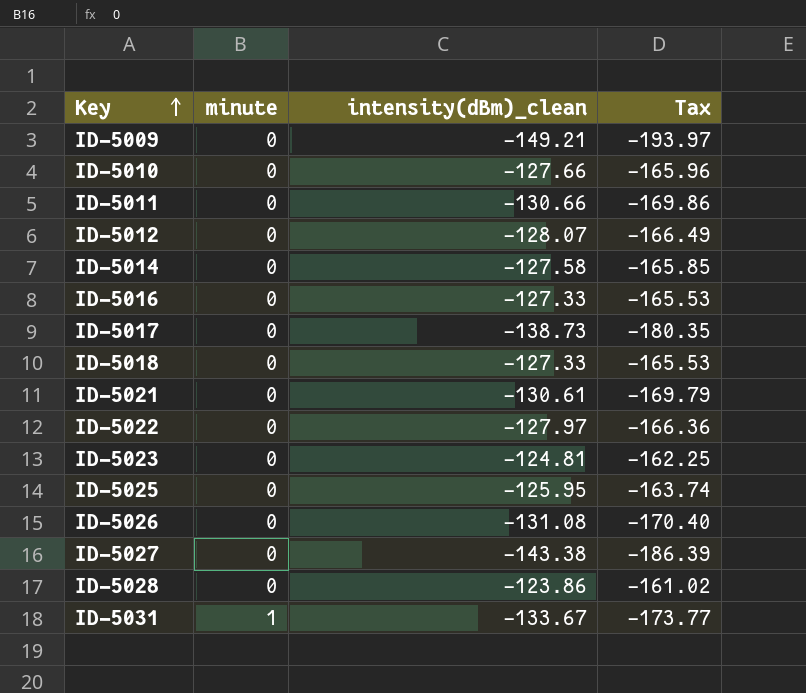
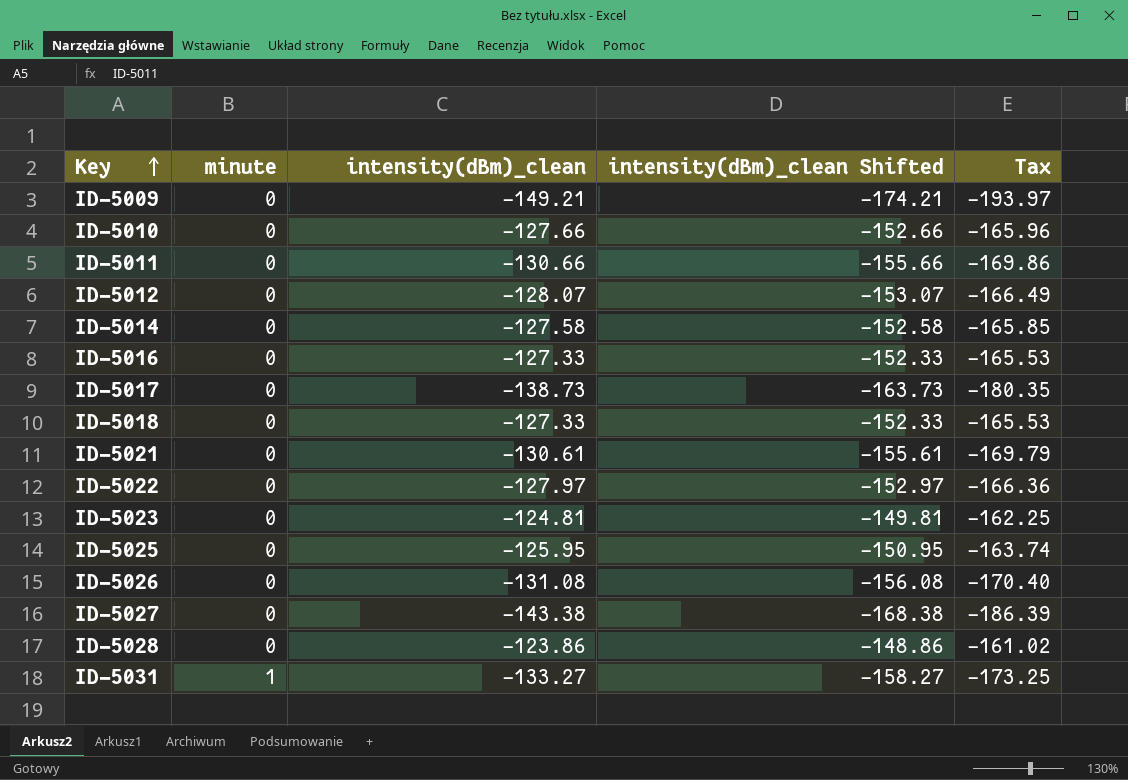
column intensity(dBm)_clean Shifted | formula: none -> [intensity(dBm)_clean] - 25
ID-5031 | intensity(dBm)_clean: -133.67 -> -133.27
ID-5031 | Tax: -173.77 -> -173.25

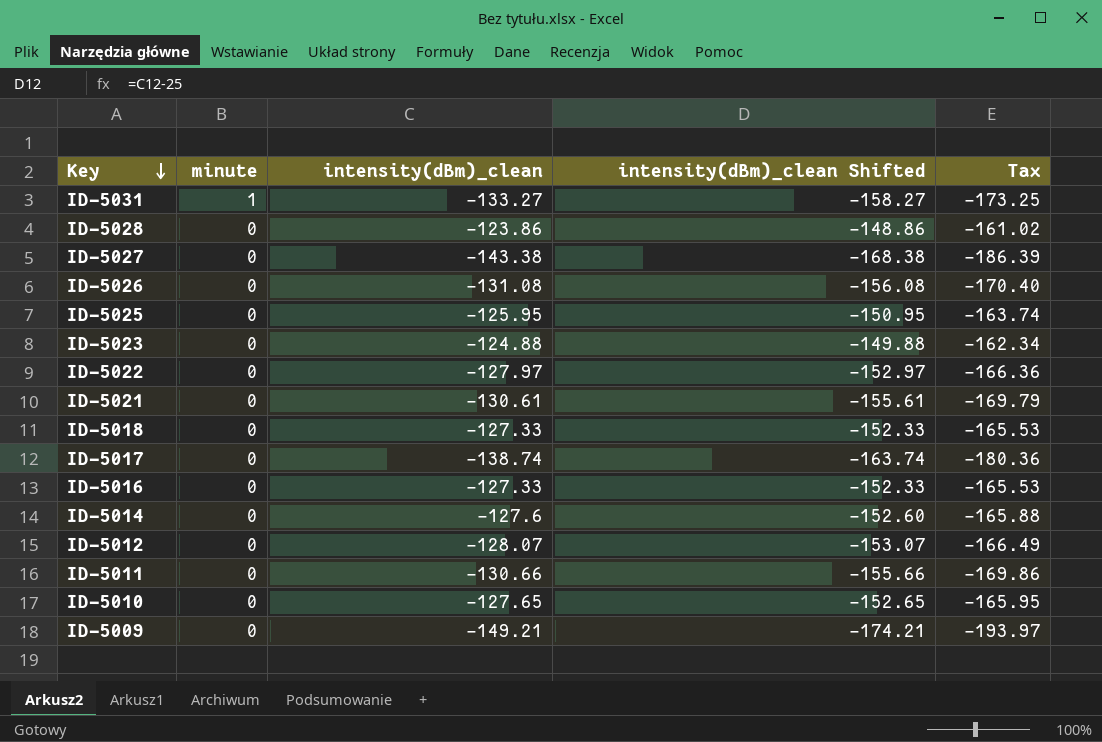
row order: Key ascending -> Key descending
ID-5023 | intensity(dBm)_clean: -124.81 -> -124.88
ID-5023 | intensity(dBm)_clean Shifted: -149.81 -> -149.88
ID-5023 | Tax: -162.25 -> -162.34
ID-5017 | intensity(dBm)_clean: -138.73 -> -138.74
ID-5017 | intensity(dBm)_clean Shifted: -163.73 -> -163.74
ID-5017 | Tax: -180.35 -> -180.36
ID-5014 | intensity(dBm)_clean: -127.58 -> -127.6
ID-5014 | intensity(dBm)_clean Shifted: -152.58 -> -152.60
ID-5014 | Tax: -165.85 -> -165.88
ID-5010 | intensity(dBm)_clean: -127.66 -> -127.65
ID-5010 | intensity(dBm)_clean Shifted: -152.66 -> -152.65
ID-5010 | Tax: -165.96 -> -165.95

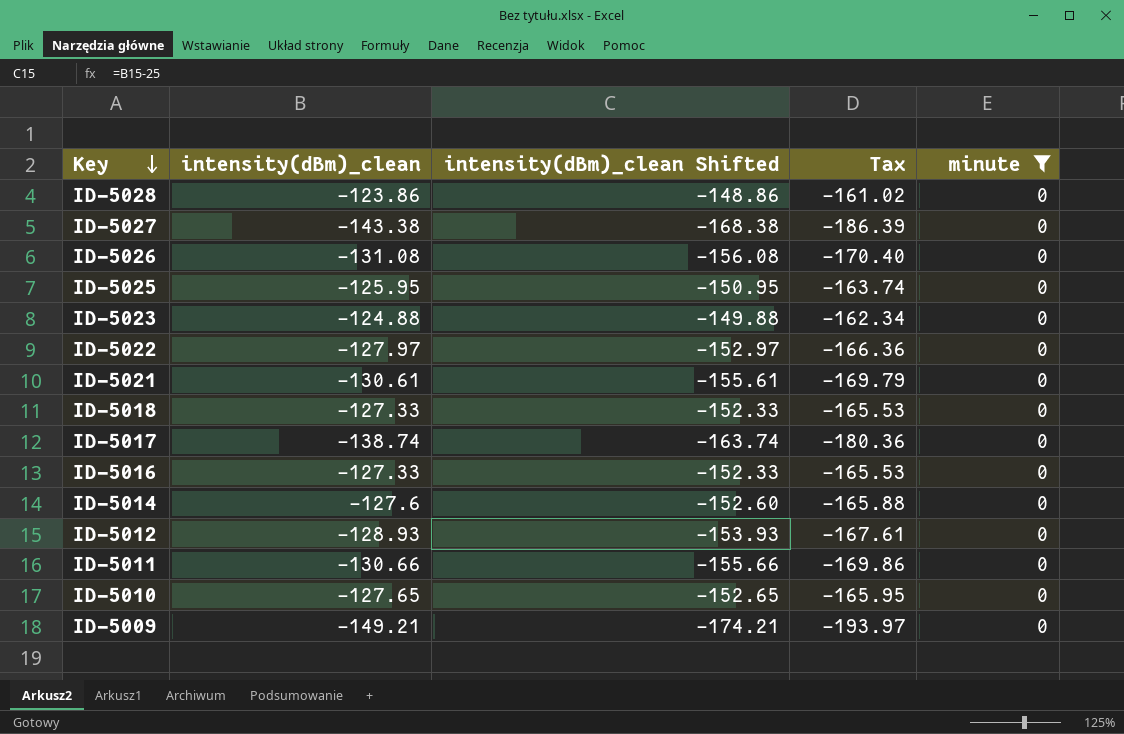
filter: none -> minute = 0
column minute | position: 2 -> 5
ID-5012 | intensity(dBm)_clean: -128.07 -> -128.93
ID-5012 | intensity(dBm)_clean Shifted: -153.07 -> -153.93
ID-5012 | Tax: -166.49 -> -167.61

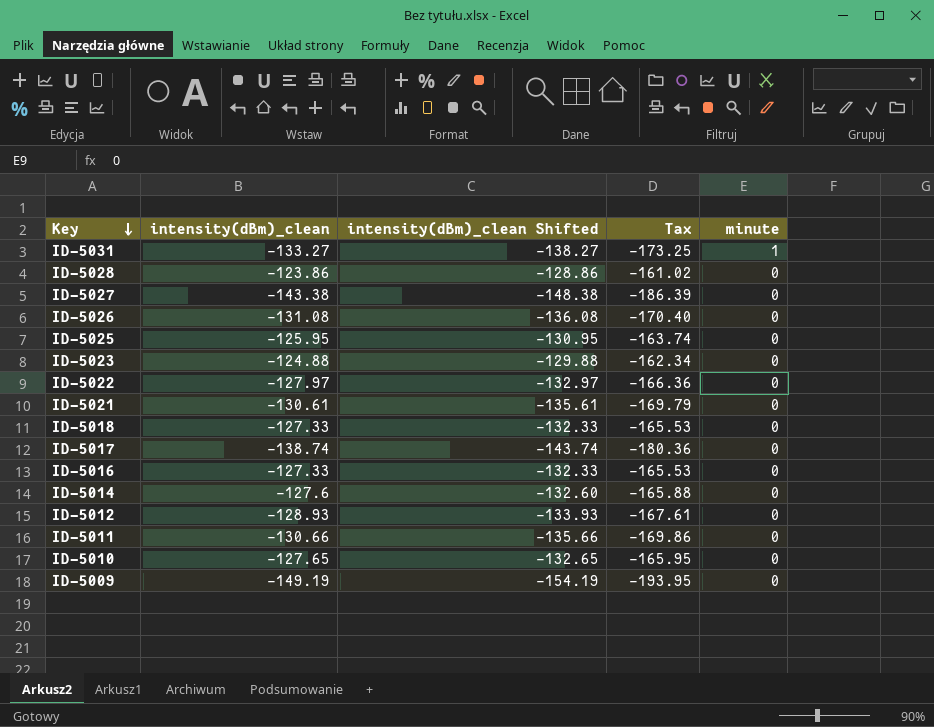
filter: minute = 0 -> none
column intensity(dBm)_clean Shifted | formula: [intensity(dBm)_clean] - 25 -> [intensity(dBm)_clean] - 5
ID-5009 | intensity(dBm)_clean: -149.21 -> -149.19
ID-5009 | Tax: -193.97 -> -193.95

